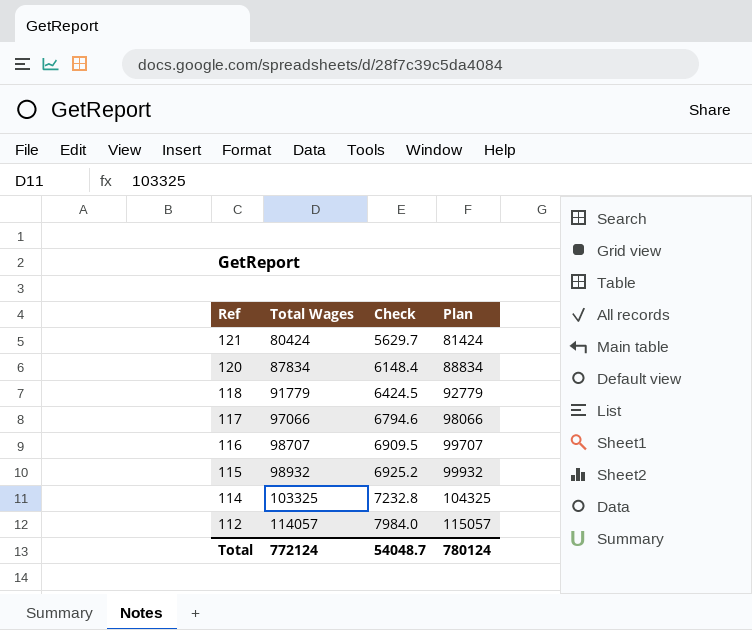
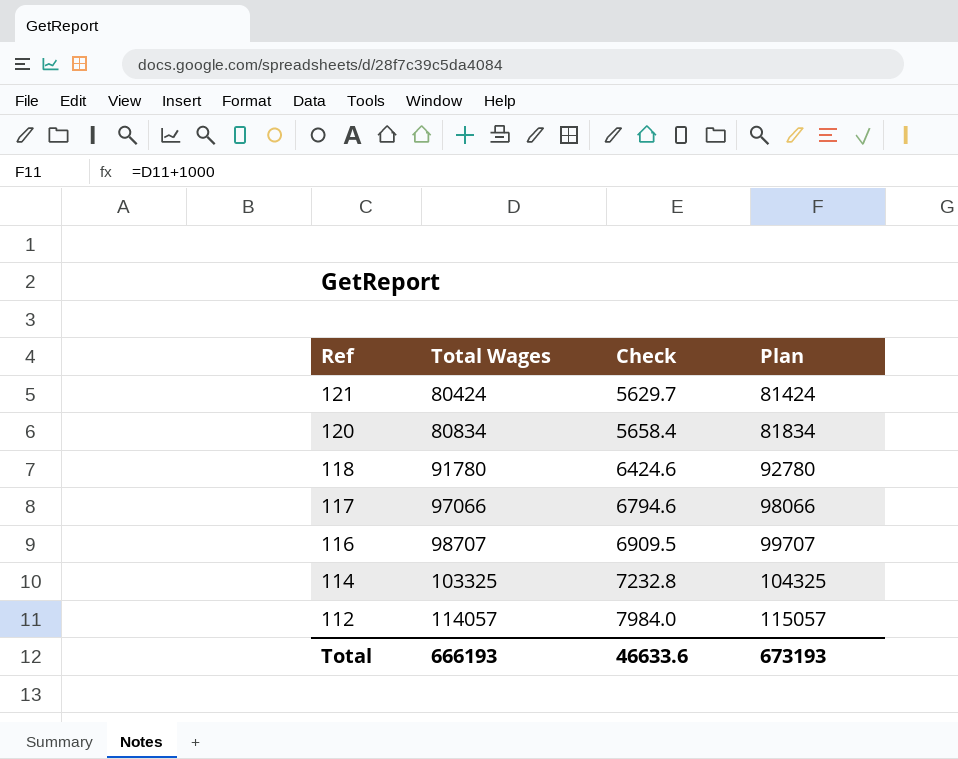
row 115: 98932 | 6925.2 | 99932 -> none
120 | Total Wages: 87834 -> 80834
120 | Check: 6148.4 -> 5658.4
120 | Plan: 88834 -> 81834
118 | Total Wages: 91779 -> 91780
118 | Check: 6424.5 -> 6424.6
118 | Plan: 92779 -> 92780
Total | Total Wages: 772124 -> 666193
Total | Check: 54048.7 -> 46633.6
Total | Plan: 780124 -> 673193

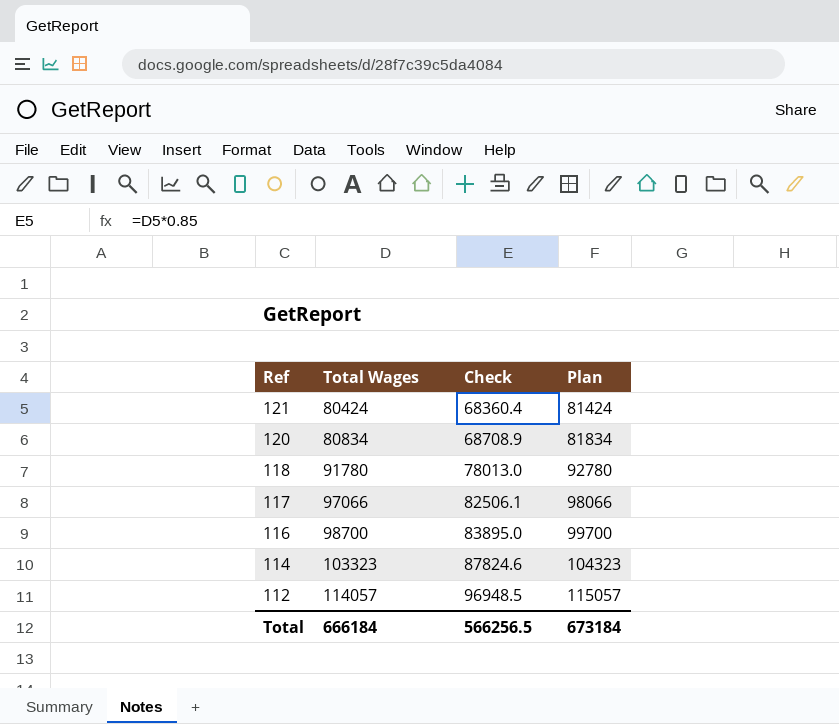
column Check | formula: [Total Wages] * 0.07 -> [Total Wages] * 0.85
116 | Total Wages: 98707 -> 98700
116 | Plan: 99707 -> 99700
114 | Total Wages: 103325 -> 103323
114 | Plan: 104325 -> 104323
Total | Total Wages: 666193 -> 666184
Total | Check: 46633.6 -> 566256.5
Total | Plan: 673193 -> 673184

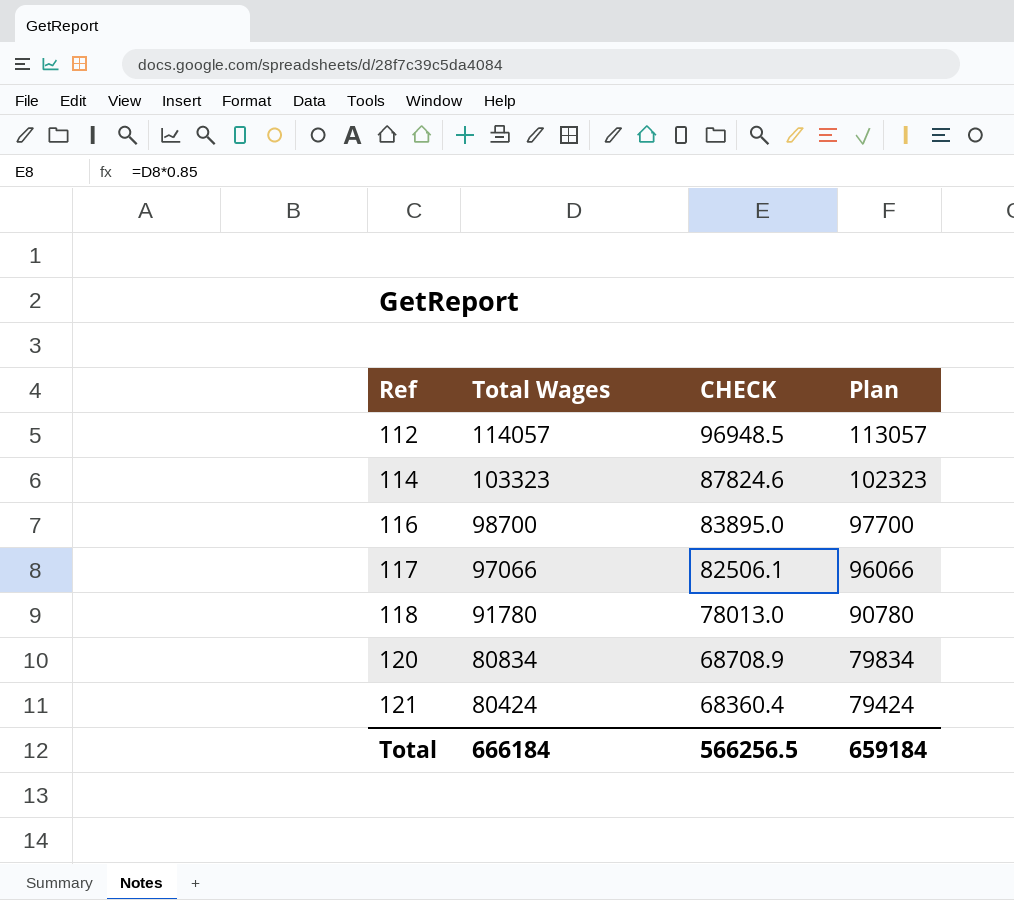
row order: Ref descending -> Ref ascending
column name: Check -> CHECK
column Plan | formula: [Total Wages] + 1000 -> [Total Wages] - 1000
Total | Plan: 673184 -> 659184

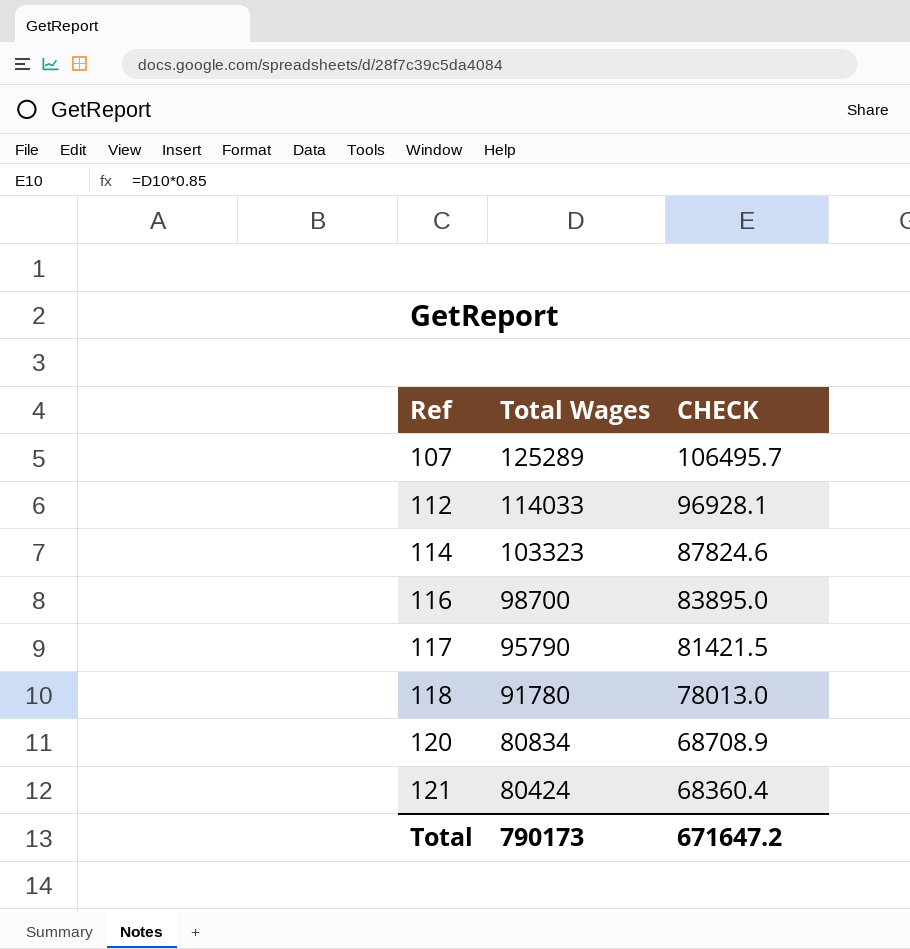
column Plan | formula: [Total Wages] - 1000 -> none
row 107: none -> 125289 | 106495.7
112 | Total Wages: 114057 -> 114033
112 | CHECK: 96948.5 -> 96928.1
117 | Total Wages: 97066 -> 95790
117 | CHECK: 82506.1 -> 81421.5
Total | Total Wages: 666184 -> 790173
Total | CHECK: 566256.5 -> 671647.2

